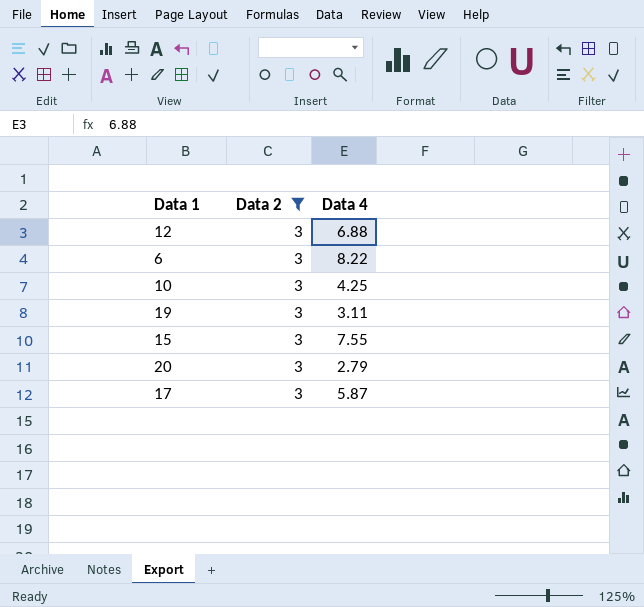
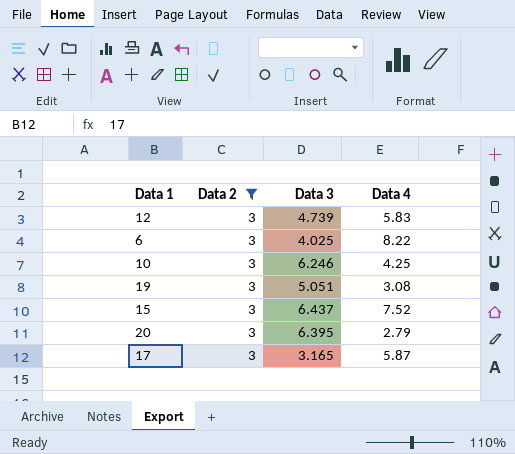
column Data 3 | position: none -> 3
12 | Data 4: 6.88 -> 5.83
19 | Data 4: 3.11 -> 3.08
15 | Data 4: 7.55 -> 7.52

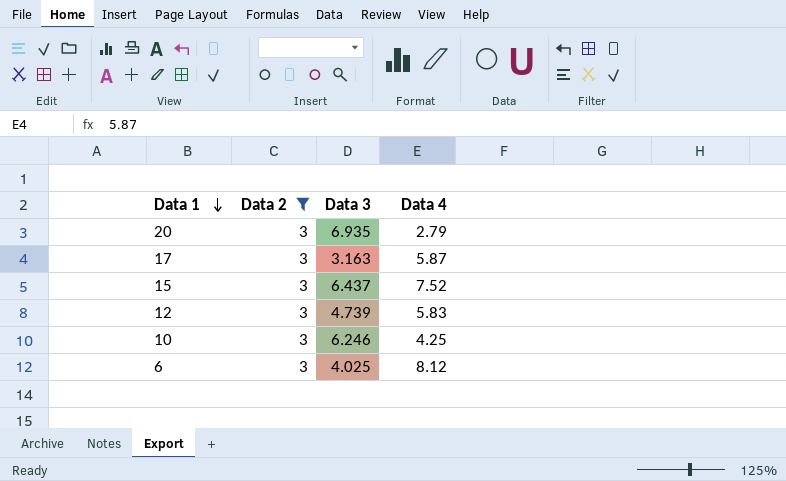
row order: none -> Data 1 descending
row 19: 3 | 5.051 | 3.08 -> none
20 | Data 3: 6.395 -> 6.935
17 | Data 3: 3.165 -> 3.163
6 | Data 4: 8.22 -> 8.12

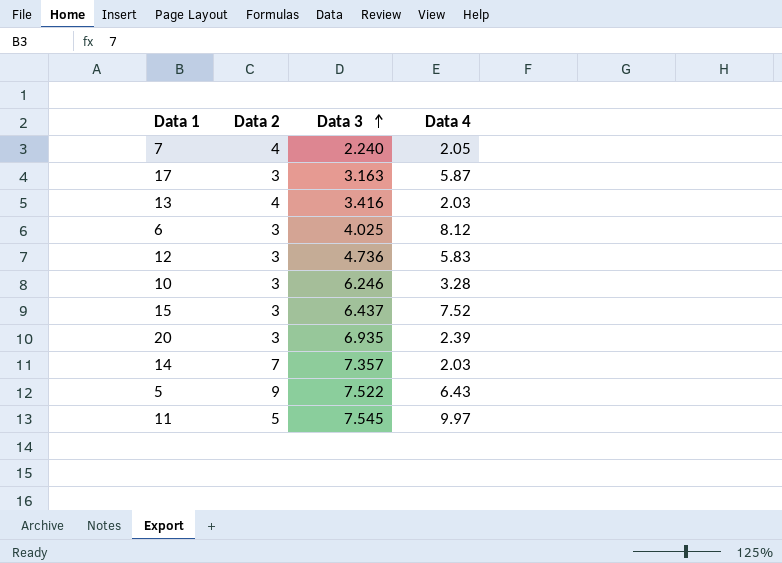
filter: Data 2 = 3 -> none
row order: Data 1 descending -> Data 3 ascending
12 | Data 3: 4.739 -> 4.736
10 | Data 4: 4.25 -> 3.28
20 | Data 4: 2.79 -> 2.39

